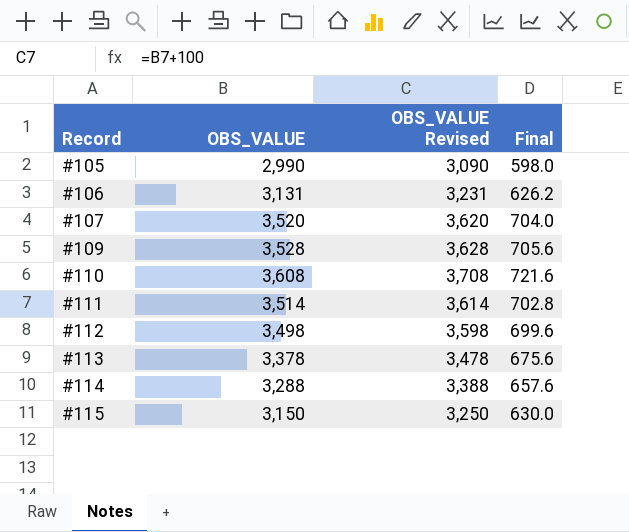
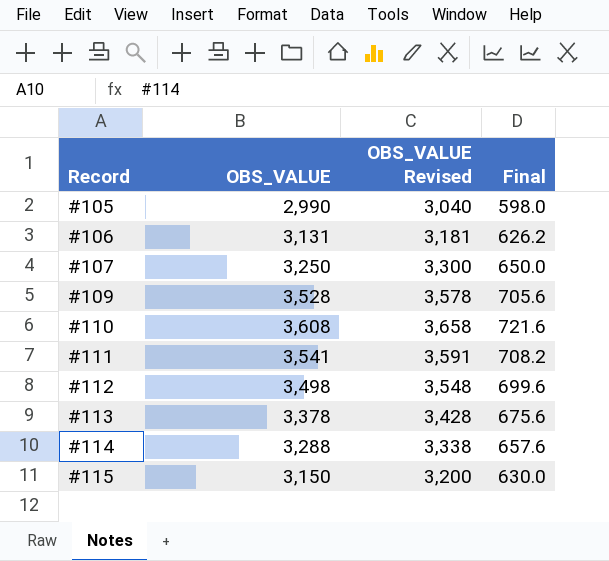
column OBS_VALUE Revised | formula: [OBS_VALUE] + 100 -> [OBS_VALUE] + 50
#107 | OBS_VALUE: 3,520 -> 3,250
#107 | Final: 704.0 -> 650.0
#111 | OBS_VALUE: 3,514 -> 3,541
#111 | Final: 702.8 -> 708.2

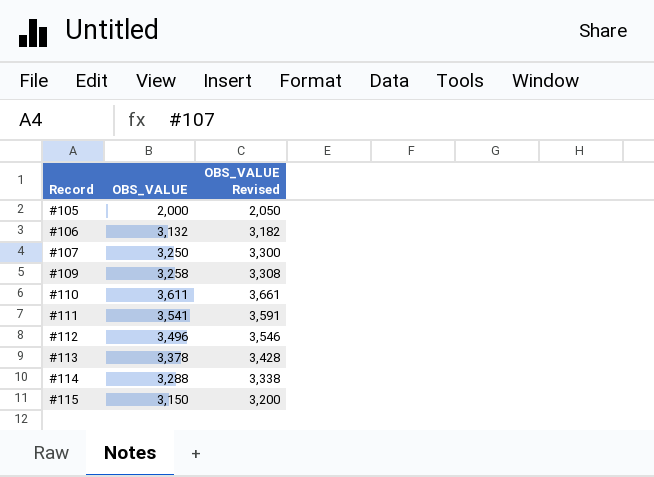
column Final | formula: [OBS_VALUE] * 0.2 -> none
#105 | OBS_VALUE: 2,990 -> 2,000
#105 | OBS_VALUE Revised: 3,040 -> 2,050
#106 | OBS_VALUE: 3,131 -> 3,132
#106 | OBS_VALUE Revised: 3,181 -> 3,182
#109 | OBS_VALUE: 3,528 -> 3,258
#109 | OBS_VALUE Revised: 3,578 -> 3,308
#110 | OBS_VALUE: 3,608 -> 3,611
#110 | OBS_VALUE Revised: 3,658 -> 3,661
#112 | OBS_VALUE: 3,498 -> 3,496
#112 | OBS_VALUE Revised: 3,548 -> 3,546

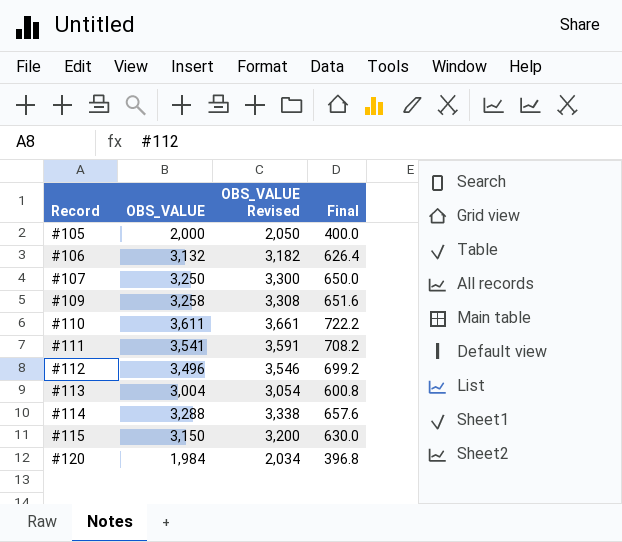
column Final | formula: none -> [OBS_VALUE] * 0.2
#113 | OBS_VALUE: 3,378 -> 3,004
#113 | OBS_VALUE Revised: 3,428 -> 3,054
row #120: none -> 1,984 | 2,034 | 396.8

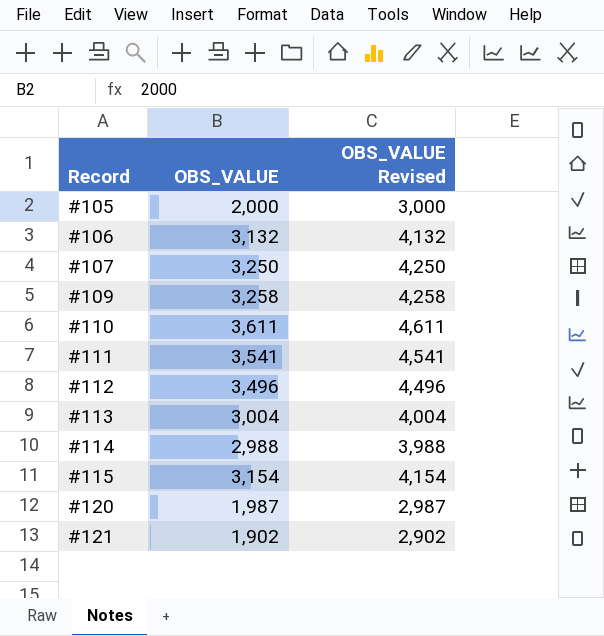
column Final | formula: [OBS_VALUE] * 0.2 -> none
column OBS_VALUE Revised | formula: [OBS_VALUE] + 50 -> [OBS_VALUE] + 1000
#114 | OBS_VALUE: 3,288 -> 2,988
#115 | OBS_VALUE: 3,150 -> 3,154
#120 | OBS_VALUE: 1,984 -> 1,987
row #121: none -> 1,902 | 2,902

